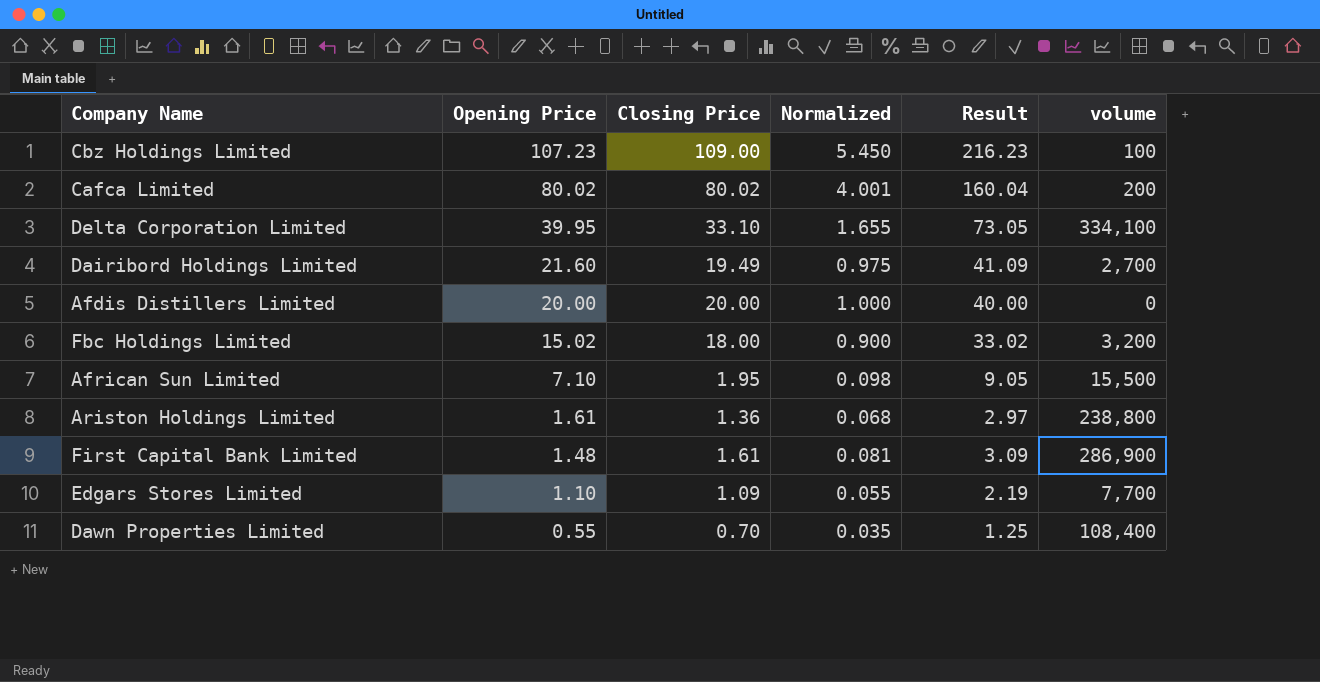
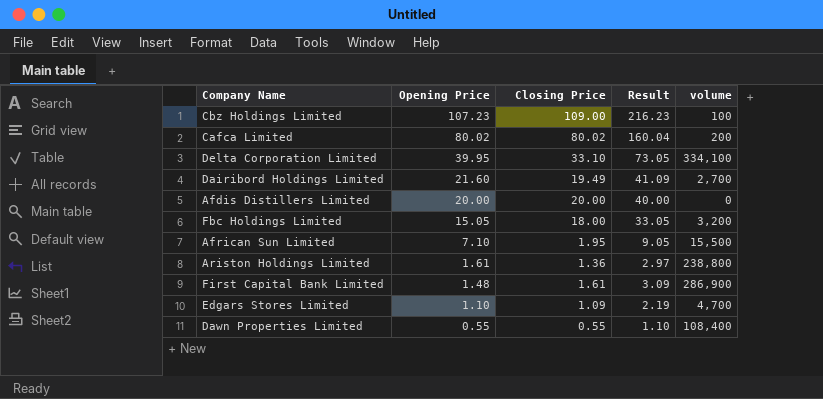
column Normalized | formula: [Closing Price] * 0.05 -> none
Fbc Holdings Limited | Opening Price: 15.02 -> 15.05
Fbc Holdings Limited | Result: 33.02 -> 33.05
Edgars Stores Limited | volume: 7,700 -> 4,700
Dawn Properties Limited | Closing Price: 0.70 -> 0.55
Dawn Properties Limited | Result: 1.25 -> 1.10

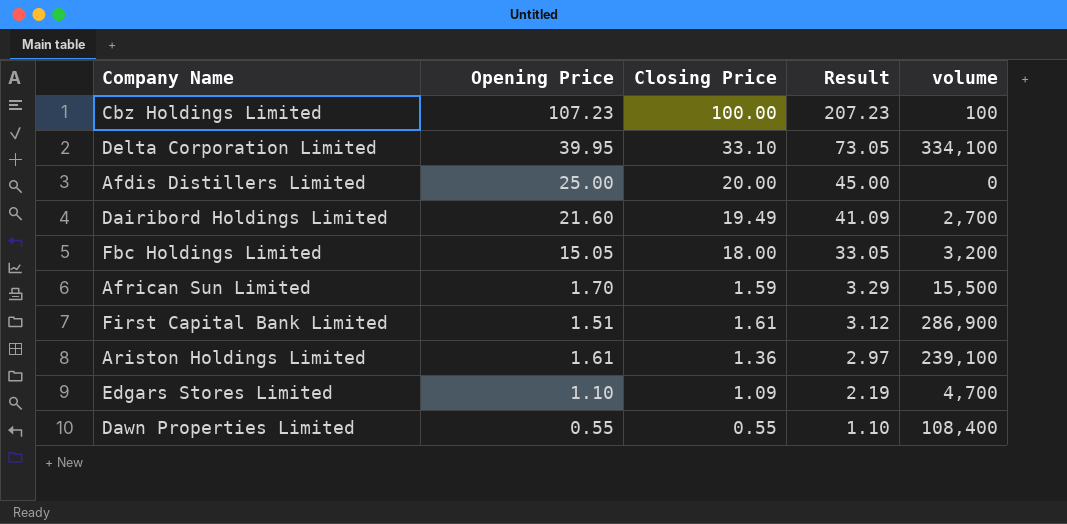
row order: Opening Price descending -> Result descending
row Cafca Limited: 80.02 | 80.02 | 160.04 | 200 -> none
Cbz Holdings Limited | Closing Price: 109.00 -> 100.00
Cbz Holdings Limited | Result: 216.23 -> 207.23
Afdis Distillers Limited | Opening Price: 20.00 -> 25.00
Afdis Distillers Limited | Result: 40.00 -> 45.00
African Sun Limited | Opening Price: 7.10 -> 1.70
African Sun Limited | Closing Price: 1.95 -> 1.59
African Sun Limited | Result: 9.05 -> 3.29
First Capital Bank Limited | Opening Price: 1.48 -> 1.51
First Capital Bank Limited | Result: 3.09 -> 3.12
Ariston Holdings Limited | volume: 238,800 -> 239,100

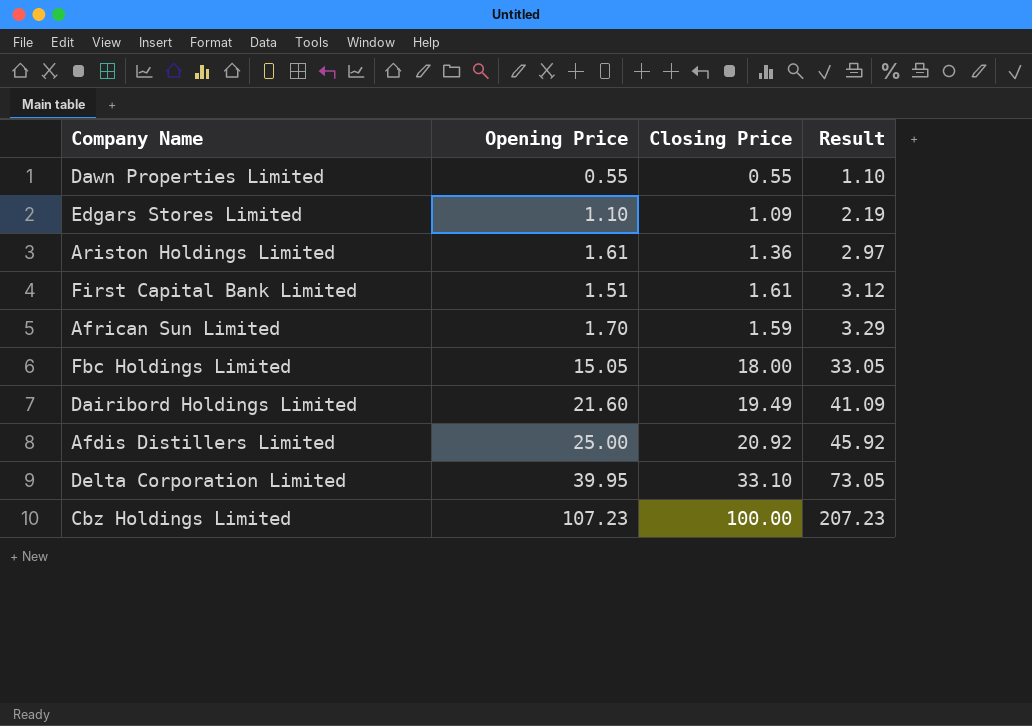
row order: Result descending -> Result ascending
column volume | position: 5 -> none
Afdis Distillers Limited | Closing Price: 20.00 -> 20.92
Afdis Distillers Limited | Result: 45.00 -> 45.92

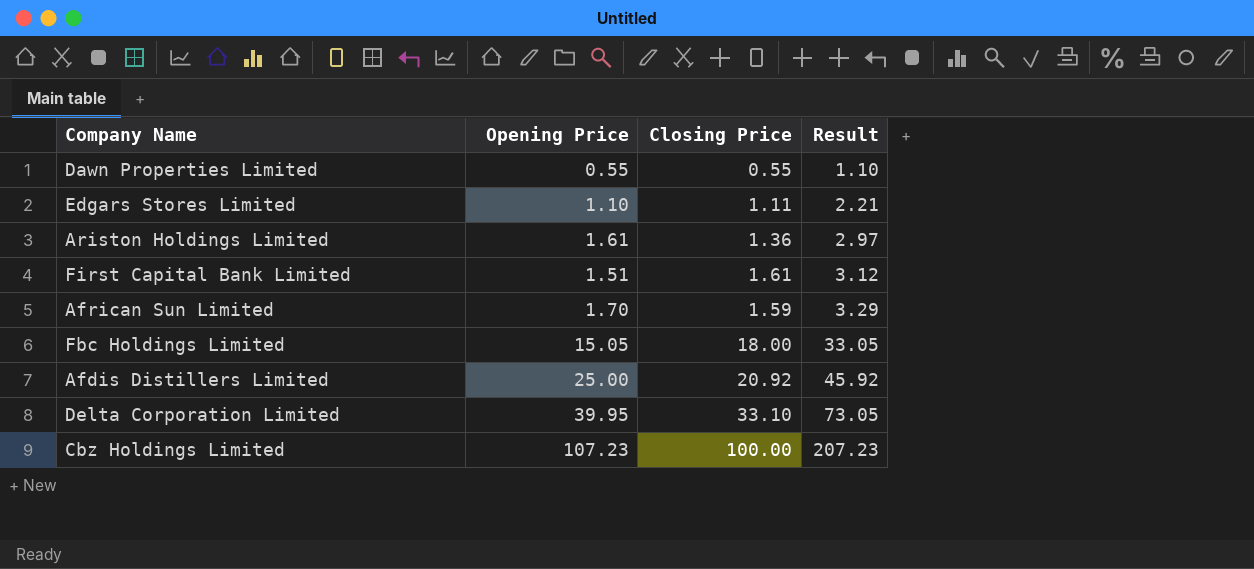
row Dairibord Holdings Limited: 21.60 | 19.49 | 41.09 -> none
Edgars Stores Limited | Closing Price: 1.09 -> 1.11
Edgars Stores Limited | Result: 2.19 -> 2.21

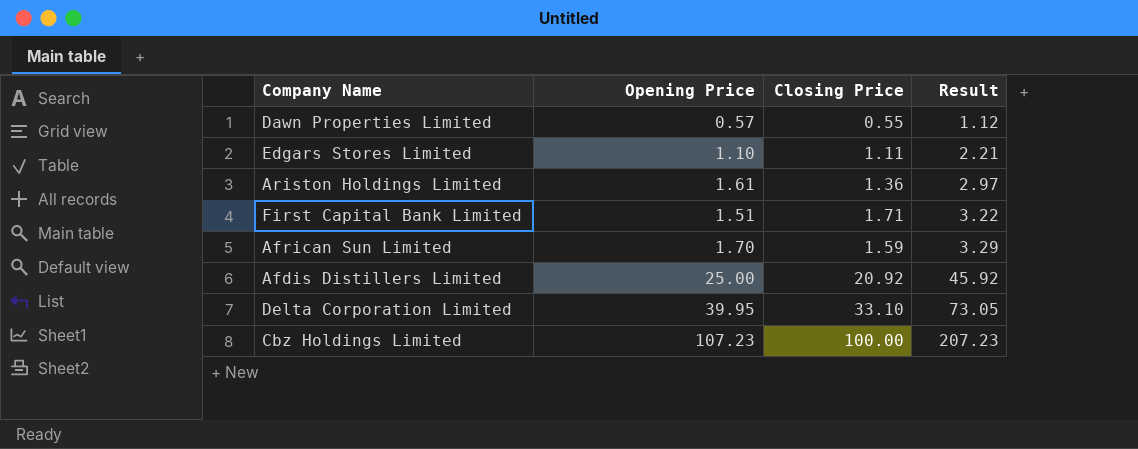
row Fbc Holdings Limited: 15.05 | 18.00 | 33.05 -> none
Dawn Properties Limited | Opening Price: 0.55 -> 0.57
Dawn Properties Limited | Result: 1.10 -> 1.12
First Capital Bank Limited | Closing Price: 1.61 -> 1.71
First Capital Bank Limited | Result: 3.12 -> 3.22

